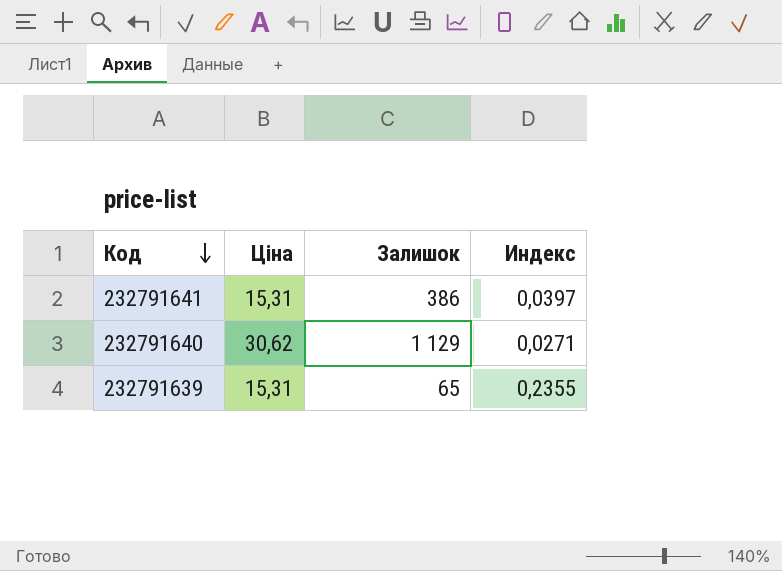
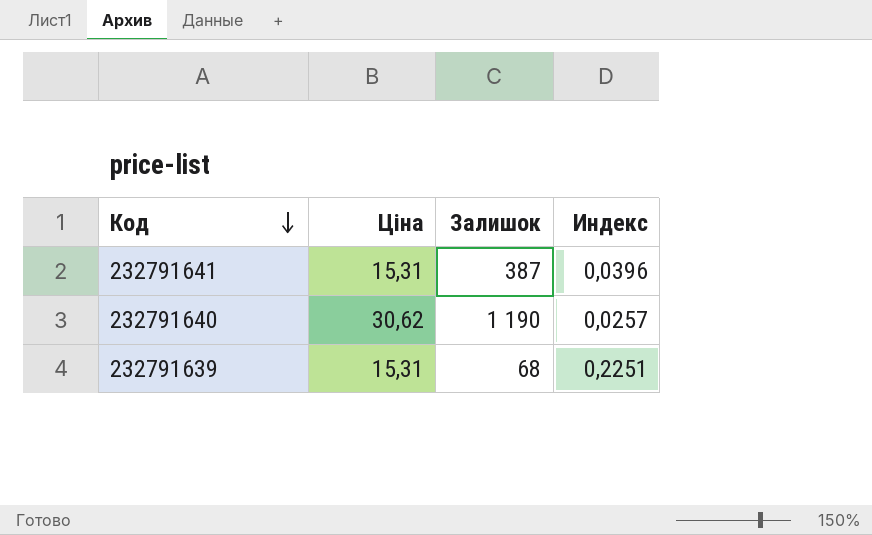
232791641 | Залишок: 386 -> 387
232791641 | Индекс: 0,0397 -> 0,0396
232791640 | Залишок: 1 129 -> 1 190
232791640 | Индекс: 0,0271 -> 0,0257
232791639 | Залишок: 65 -> 68
232791639 | Индекс: 0,2355 -> 0,2251

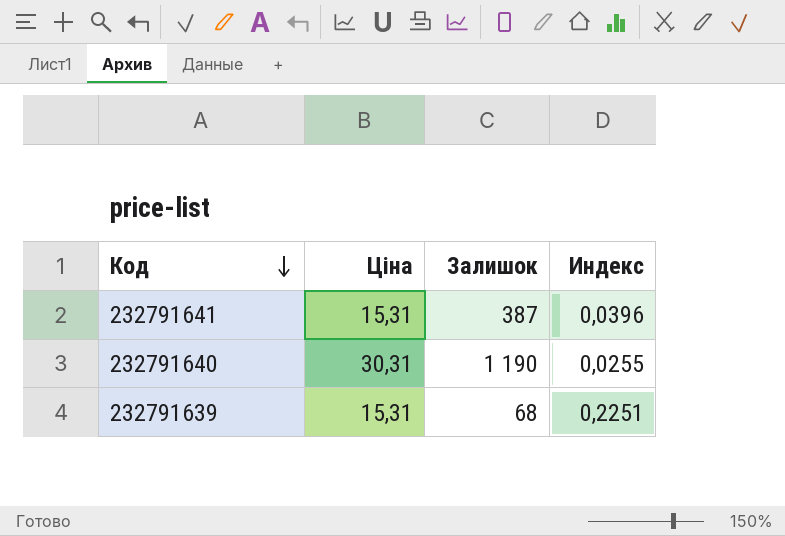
232791640 | Ціна: 30,62 -> 30,31
232791640 | Индекс: 0,0257 -> 0,0255

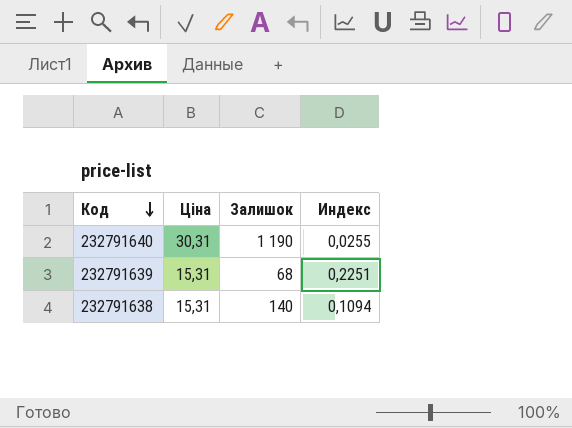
row 232791641: 15,31 | 387 | 0,0396 -> none
row 232791638: none -> 15,31 | 140 | 0,1094

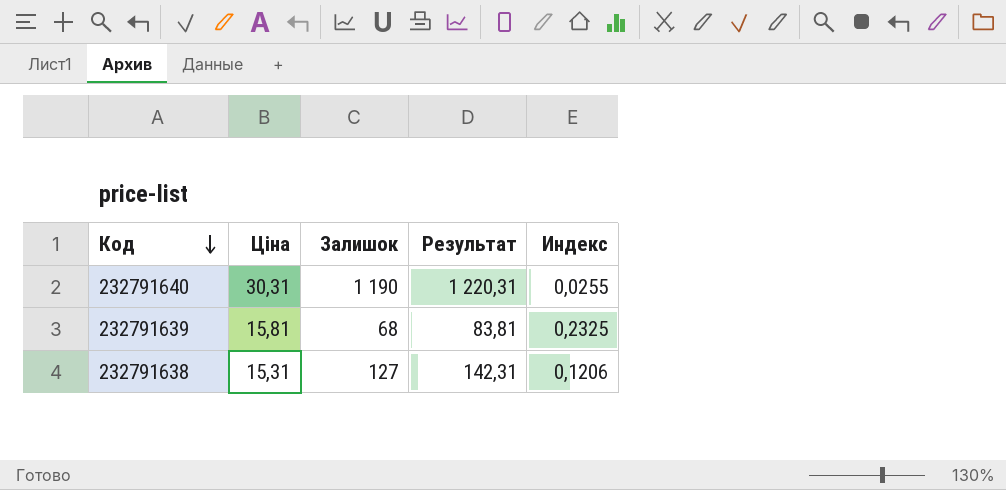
column Результат | formula: none -> [Ціна] + [Залишок]
232791639 | Ціна: 15,31 -> 15,81
232791639 | Индекс: 0,2251 -> 0,2325
232791638 | Залишок: 140 -> 127
232791638 | Индекс: 0,1094 -> 0,1206

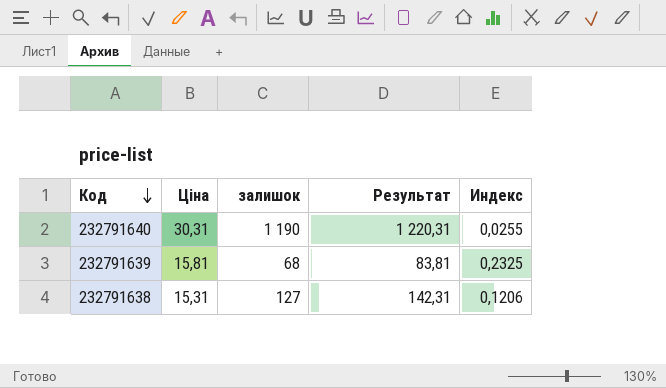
column name: Залишок -> залишок

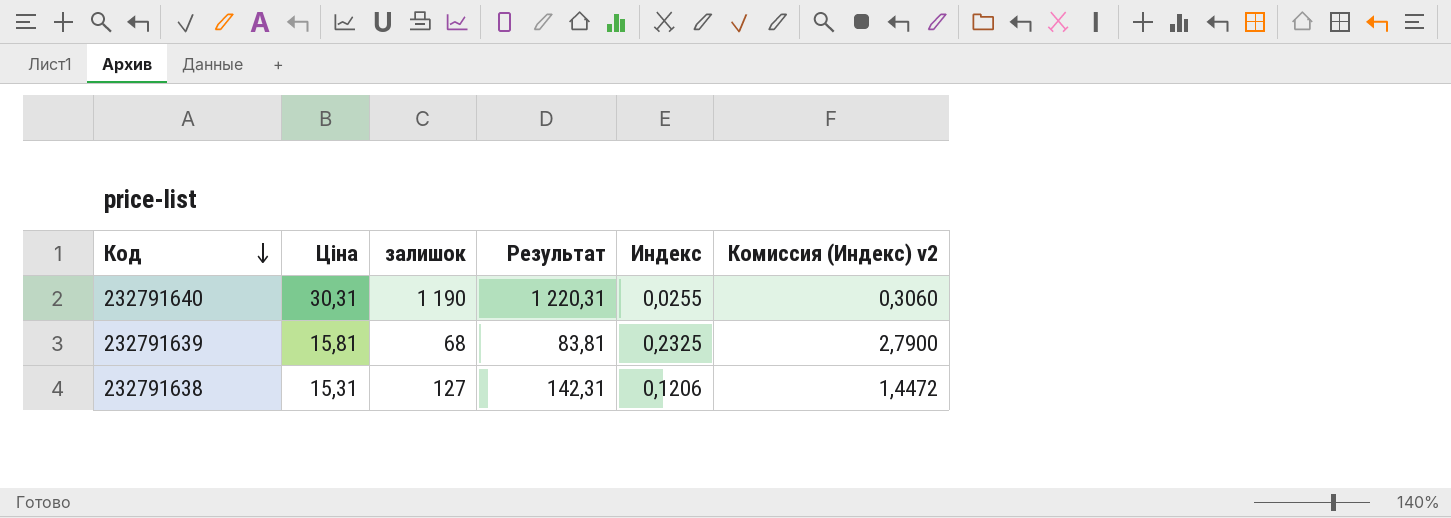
column Комиссия (Индекс) v2 | formula: none -> [Индекс] * 12

